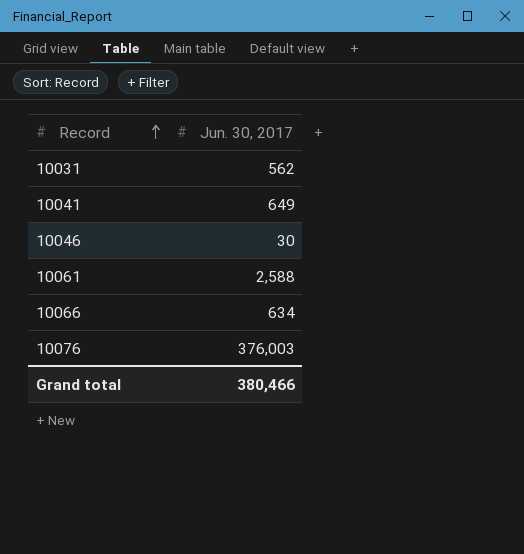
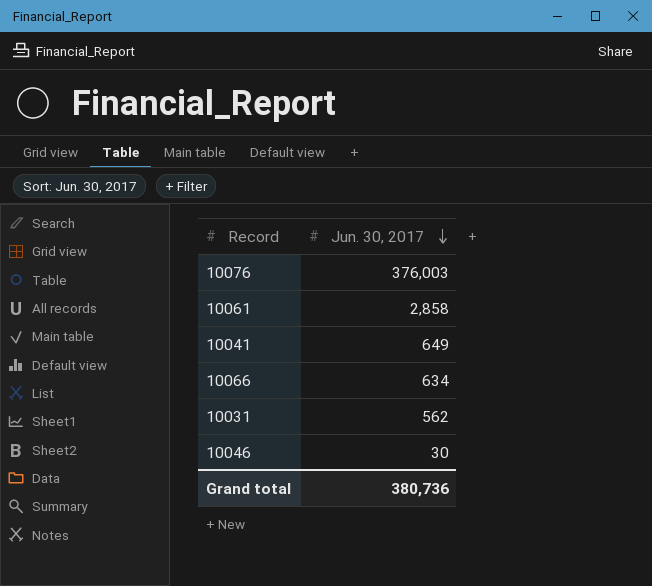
row order: Record ascending -> Jun. 30, 2017 descending
10061 | Jun. 30, 2017: 2,588 -> 2,858
Grand total | Jun. 30, 2017: 380,466 -> 380,736

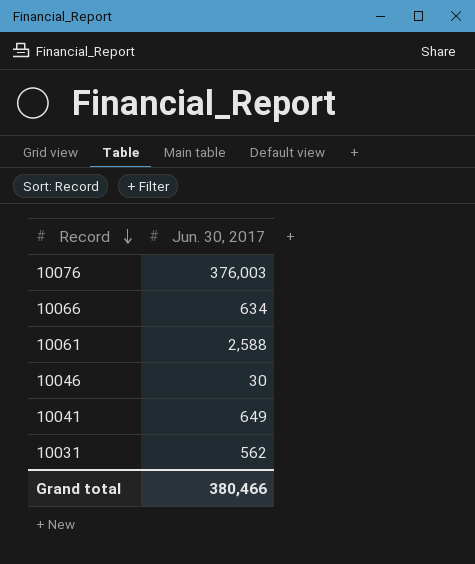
row order: Jun. 30, 2017 descending -> Record descending
10061 | Jun. 30, 2017: 2,858 -> 2,588
Grand total | Jun. 30, 2017: 380,736 -> 380,466

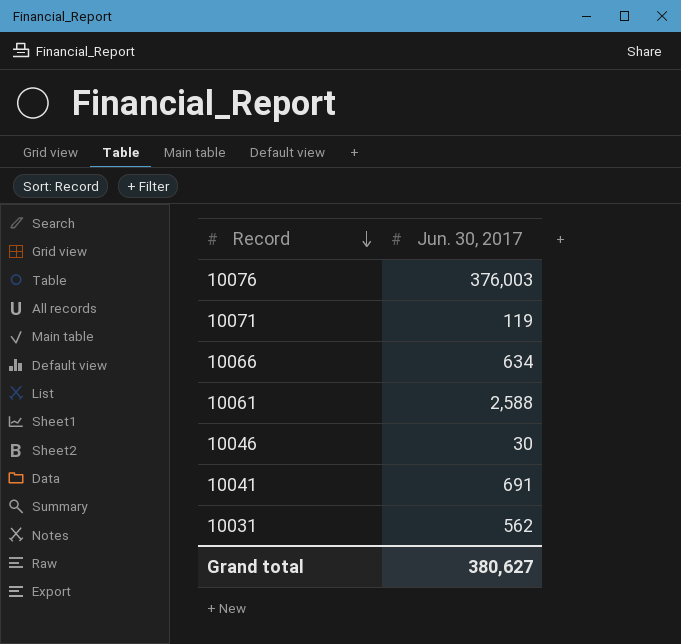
row 10071: none -> 119
10041 | Jun. 30, 2017: 649 -> 691
Grand total | Jun. 30, 2017: 380,466 -> 380,627

